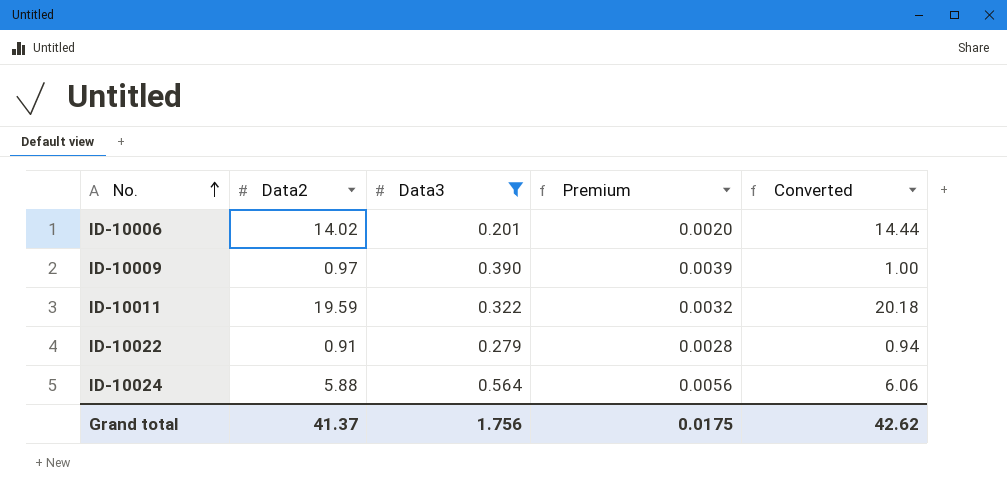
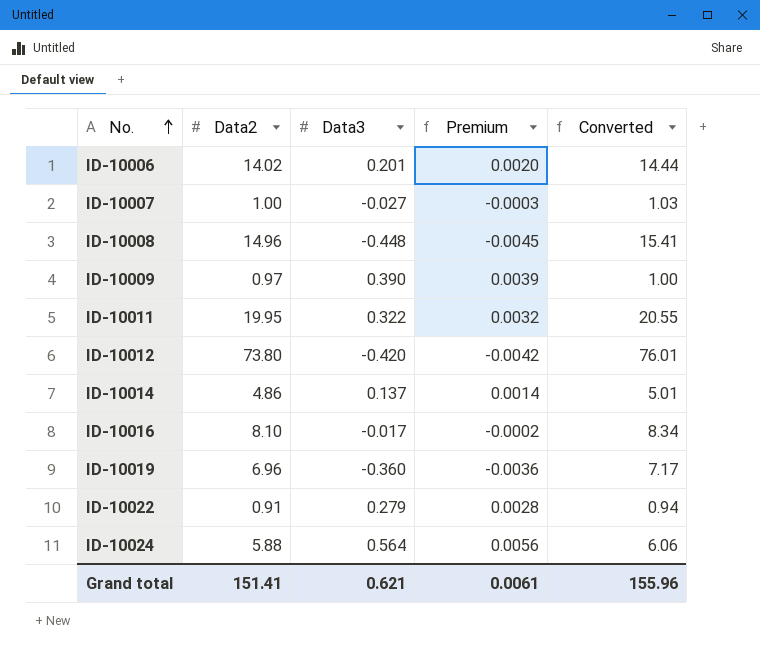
filter: Data3 >= 0.201 -> none
ID-10011 | Data2: 19.59 -> 19.95
ID-10011 | Converted: 20.18 -> 20.55
Grand total | Data2: 41.37 -> 151.41
Grand total | Data3: 1.756 -> 0.621
Grand total | Premium: 0.0175 -> 0.0061
Grand total | Converted: 42.62 -> 155.96

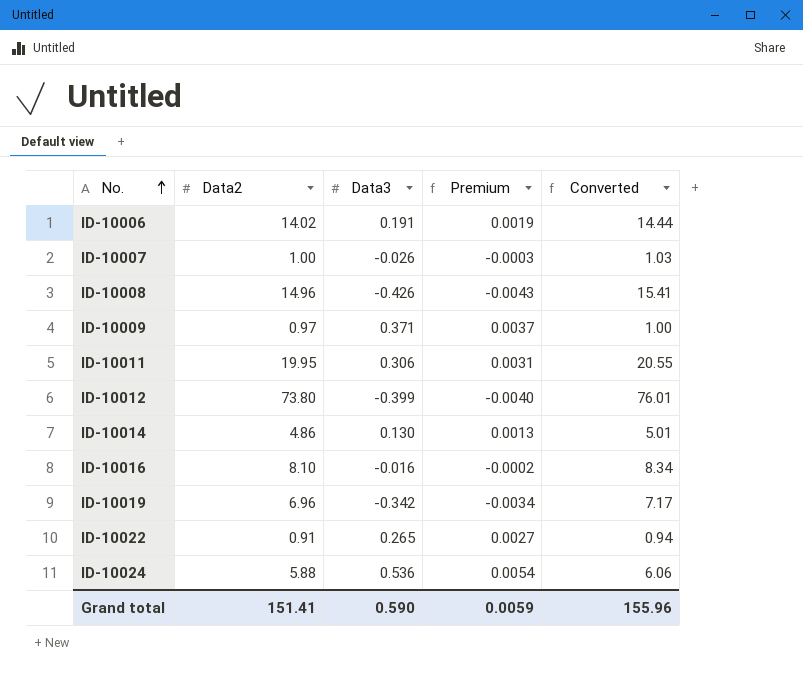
ID-10006 | Data3: 0.201 -> 0.191
ID-10006 | Premium: 0.0020 -> 0.0019
ID-10007 | Data3: -0.027 -> -0.026
ID-10008 | Data3: -0.448 -> -0.426
ID-10008 | Premium: -0.0045 -> -0.0043
ID-10009 | Data3: 0.390 -> 0.371
ID-10009 | Premium: 0.0039 -> 0.0037
ID-10011 | Data3: 0.322 -> 0.306
ID-10011 | Premium: 0.0032 -> 0.0031
ID-10012 | Data3: -0.420 -> -0.399
ID-10012 | Premium: -0.0042 -> -0.0040
ID-10014 | Data3: 0.137 -> 0.130
ID-10014 | Premium: 0.0014 -> 0.0013
ID-10016 | Data3: -0.017 -> -0.016
ID-10019 | Data3: -0.360 -> -0.342
ID-10019 | Premium: -0.0036 -> -0.0034
ID-10022 | Data3: 0.279 -> 0.265
ID-10022 | Premium: 0.0028 -> 0.0027
ID-10024 | Data3: 0.564 -> 0.536
ID-10024 | Premium: 0.0056 -> 0.0054
Grand total | Data3: 0.621 -> 0.590
Grand total | Premium: 0.0061 -> 0.0059

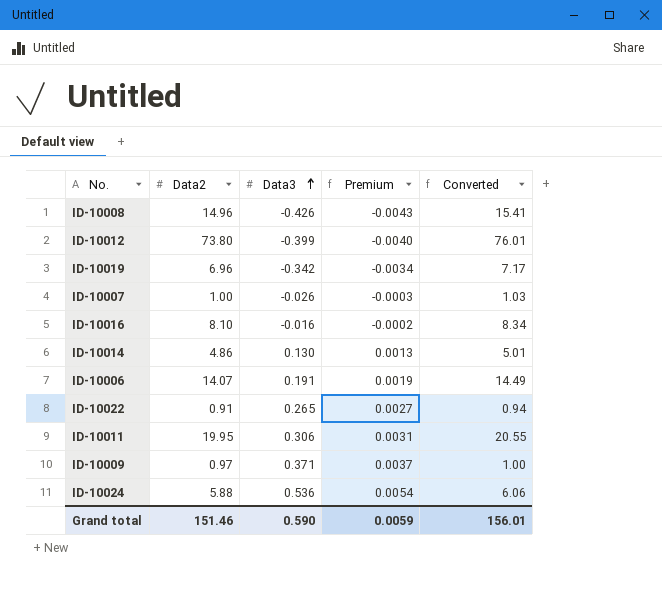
row order: No. ascending -> Data3 ascending
ID-10006 | Data2: 14.02 -> 14.07
ID-10006 | Converted: 14.44 -> 14.49
Grand total | Data2: 151.41 -> 151.46
Grand total | Converted: 155.96 -> 156.01

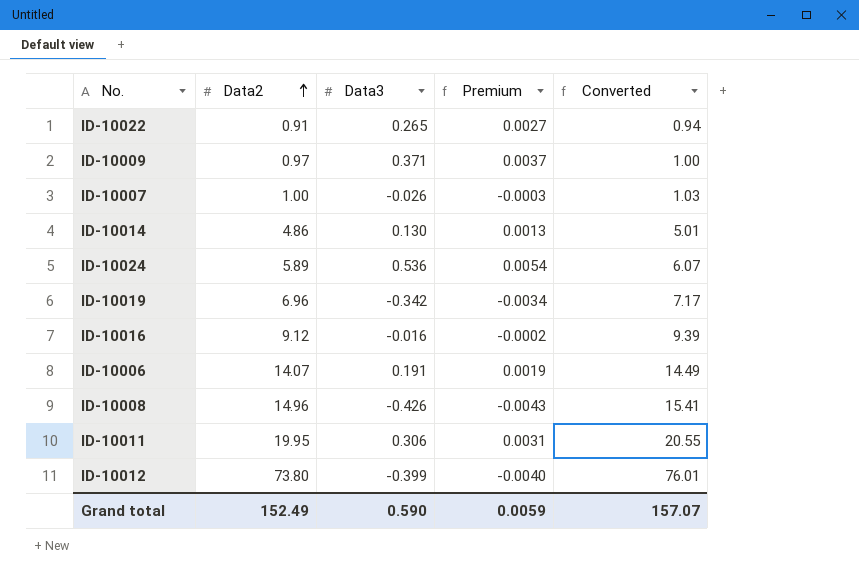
row order: Data3 ascending -> Data2 ascending
ID-10024 | Data2: 5.88 -> 5.89
ID-10024 | Converted: 6.06 -> 6.07
ID-10016 | Data2: 8.10 -> 9.12
ID-10016 | Converted: 8.34 -> 9.39
Grand total | Data2: 151.46 -> 152.49
Grand total | Converted: 156.01 -> 157.07

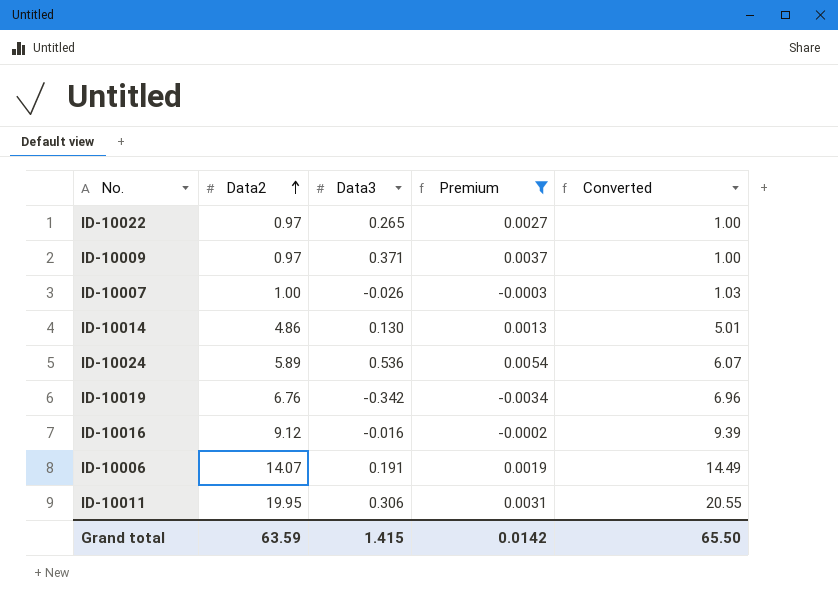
filter: none -> Premium >= -0.0034
ID-10022 | Data2: 0.91 -> 0.97
ID-10022 | Converted: 0.94 -> 1.00
ID-10019 | Data2: 6.96 -> 6.76
ID-10019 | Converted: 7.17 -> 6.96
Grand total | Data2: 152.49 -> 63.59
Grand total | Data3: 0.590 -> 1.415
Grand total | Premium: 0.0059 -> 0.0142
Grand total | Converted: 157.07 -> 65.50

